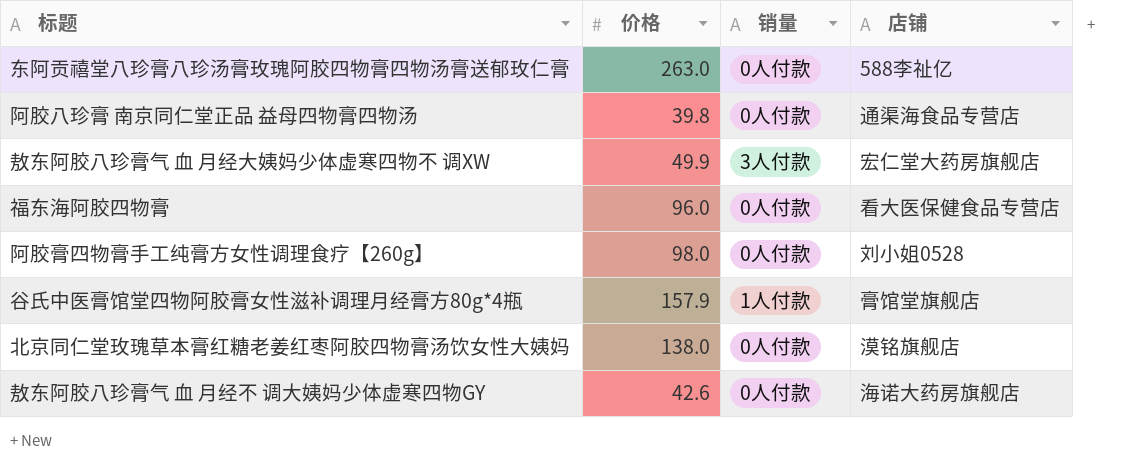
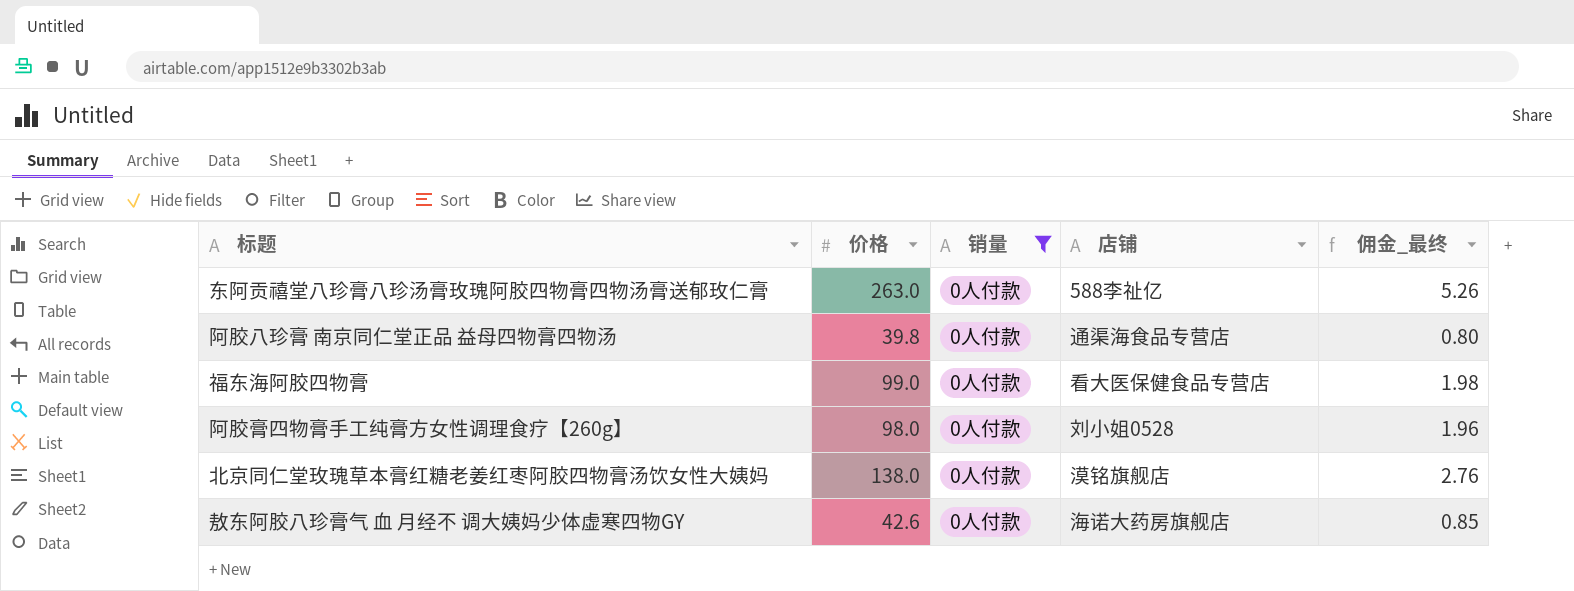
filter: none -> 销量 = 0人付款
column 佣金_最终 | formula: none -> [价格] * 0.02
福东海阿胶四物膏 | 价格: 96.0 -> 99.0

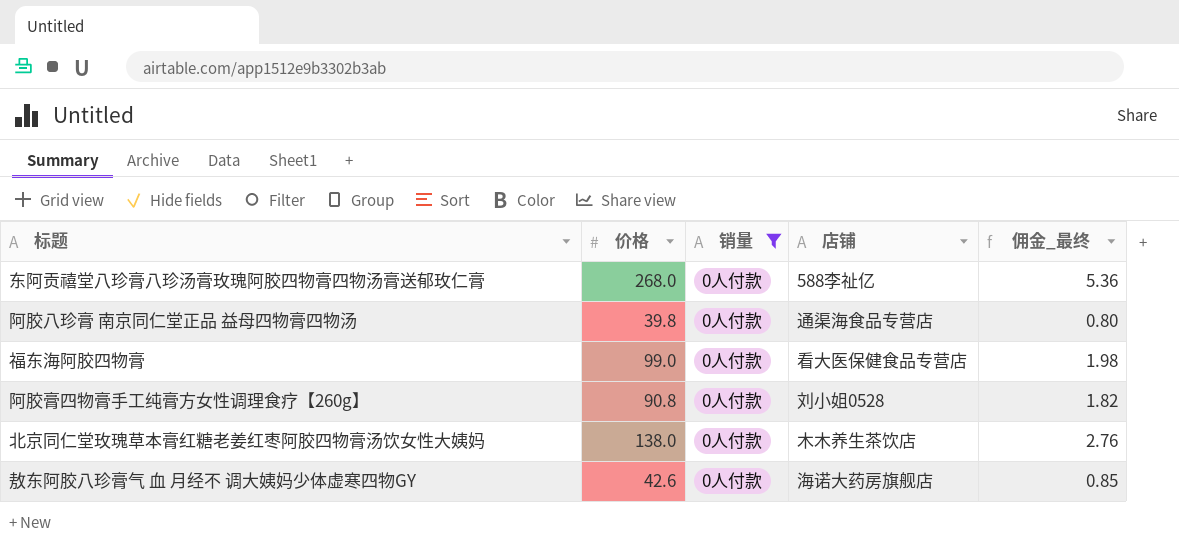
东阿贡禧堂八珍膏八珍汤膏玫瑰阿胶四物膏四物汤膏送郁玫仁膏 | 价格: 263.0 -> 268.0
东阿贡禧堂八珍膏八珍汤膏玫瑰阿胶四物膏四物汤膏送郁玫仁膏 | 佣金_最终: 5.26 -> 5.36
阿胶膏四物膏手工纯膏方女性调理食疗【260g】 | 价格: 98.0 -> 90.8
阿胶膏四物膏手工纯膏方女性调理食疗【260g】 | 佣金_最终: 1.96 -> 1.82
北京同仁堂玫瑰草本膏红糖老姜红枣阿胶四物膏汤饮女性大姨妈 | 店铺: 漠铭旗舰店 -> 木木养生茶饮店

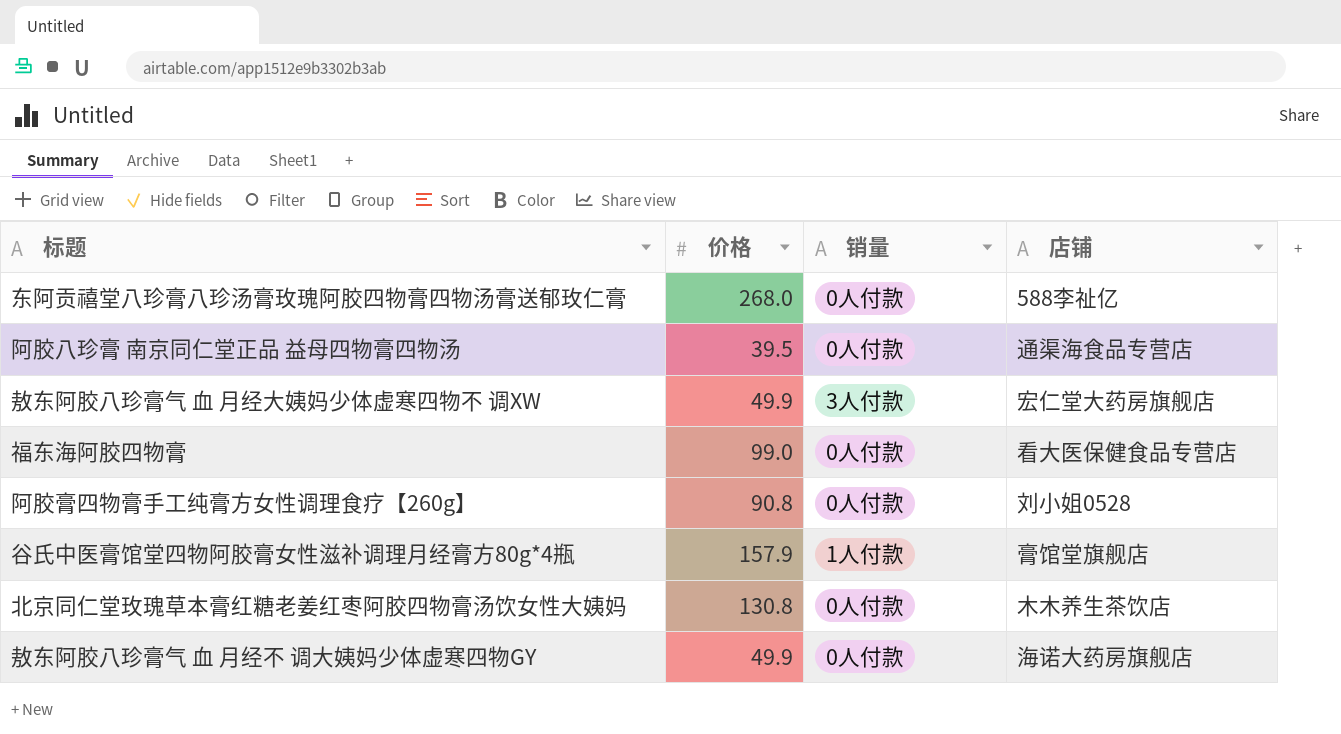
filter: 销量 = 0人付款 -> none
column 佣金_最终 | formula: [价格] * 0.02 -> none
阿胶八珍膏 南京同仁堂正品 益母四物膏四物汤 | 价格: 39.8 -> 39.5
北京同仁堂玫瑰草本膏红糖老姜红枣阿胶四物膏汤饮女性大姨妈 | 价格: 138.0 -> 130.8
敖东阿胶八珍膏气 血 月经不 调大姨妈少体虚寒四物GY | 价格: 42.6 -> 49.9

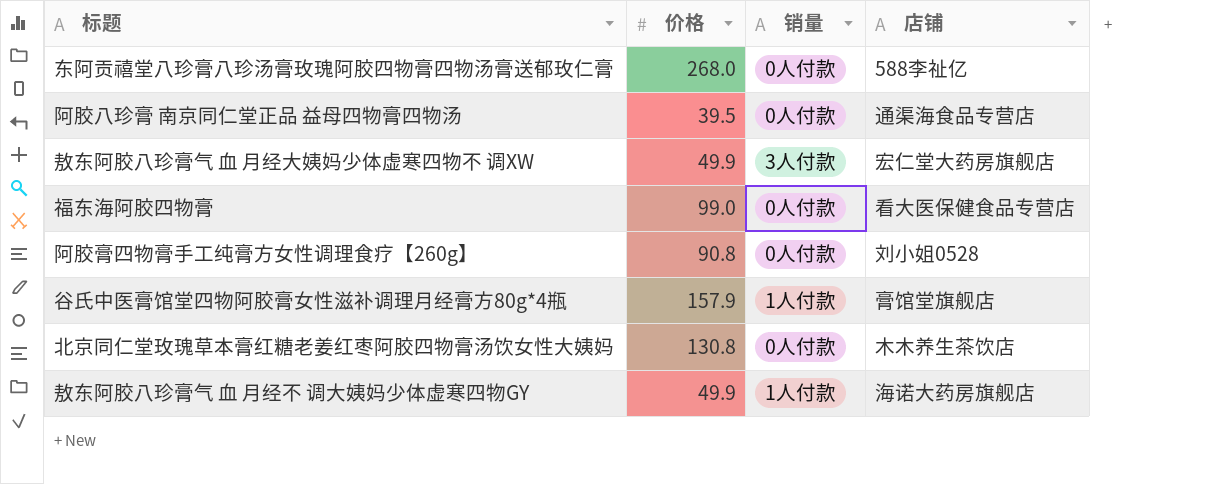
敖东阿胶八珍膏气 血 月经不 调大姨妈少体虚寒四物GY | 销量: 0人付款 -> 1人付款

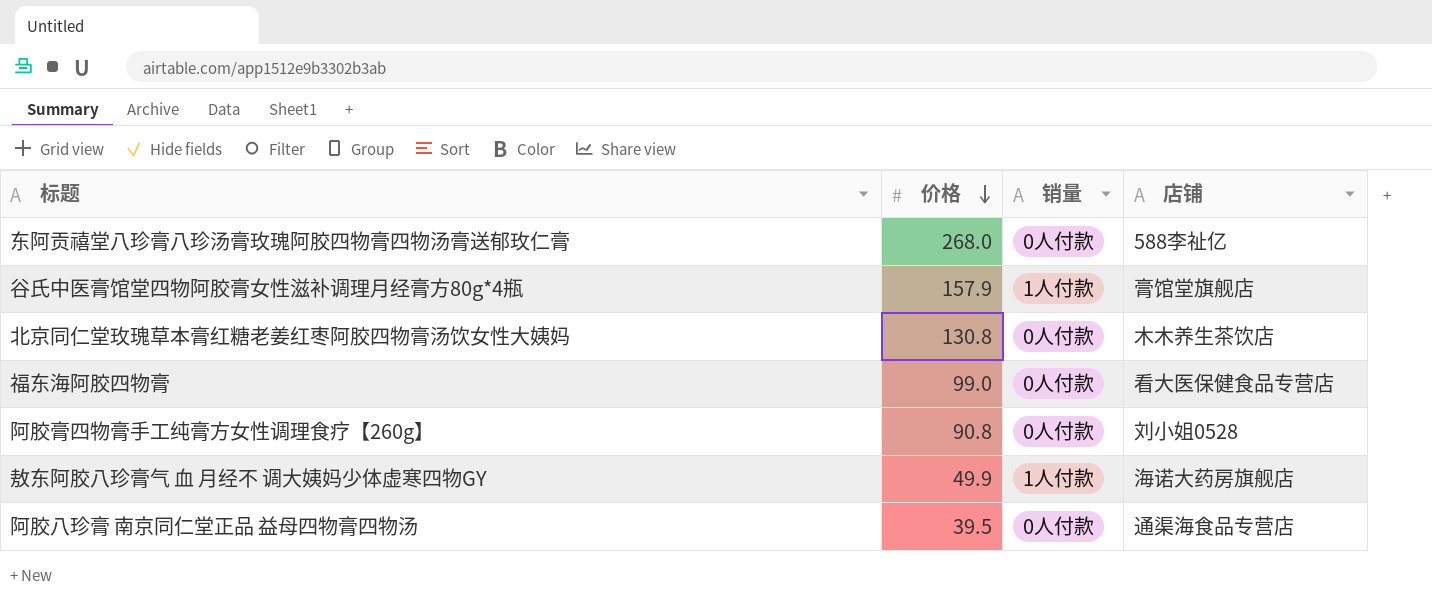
row order: none -> 价格 descending
row 敖东阿胶八珍膏气 血 月经大姨妈少体虚寒四物不 调XW: 49.9 | 3人付款 | 宏仁堂大药房旗舰店 -> none

